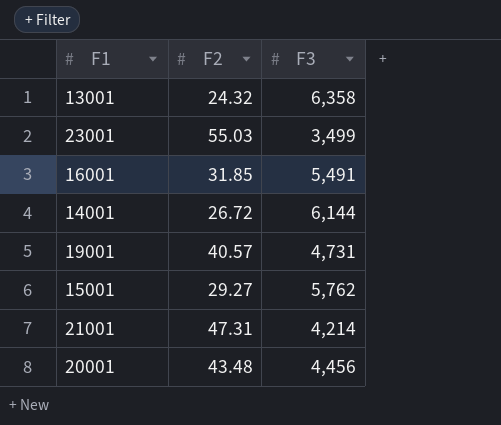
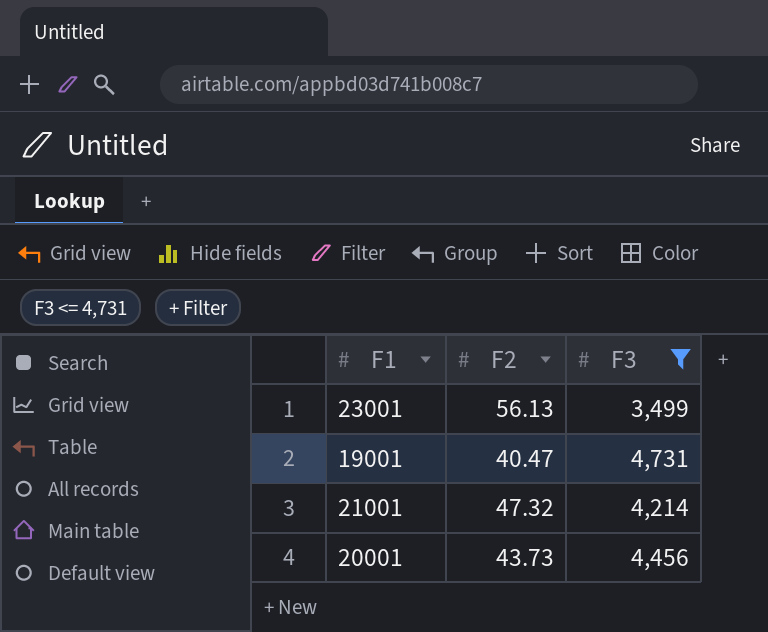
filter: none -> F3 <= 4,731
23001 | F2: 55.03 -> 56.13
19001 | F2: 40.57 -> 40.47
21001 | F2: 47.31 -> 47.32
20001 | F2: 43.48 -> 43.73

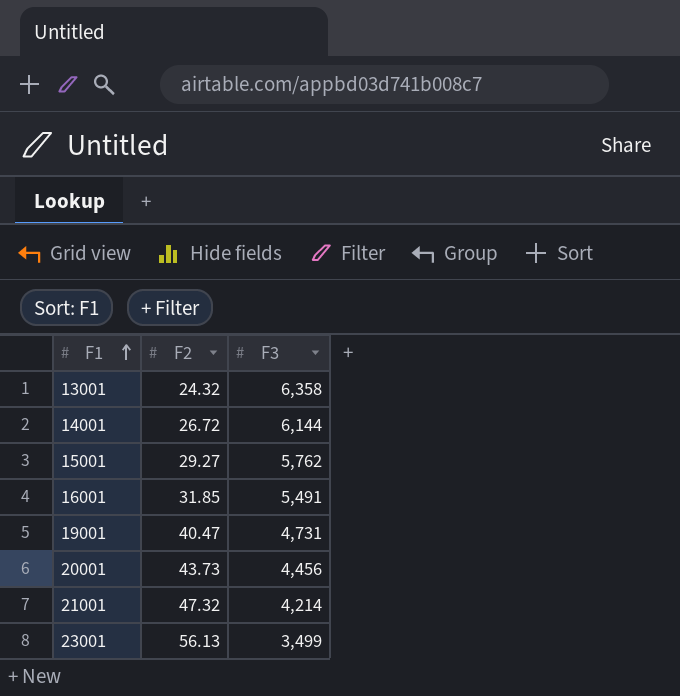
filter: F3 <= 4,731 -> none
row order: none -> F1 ascending

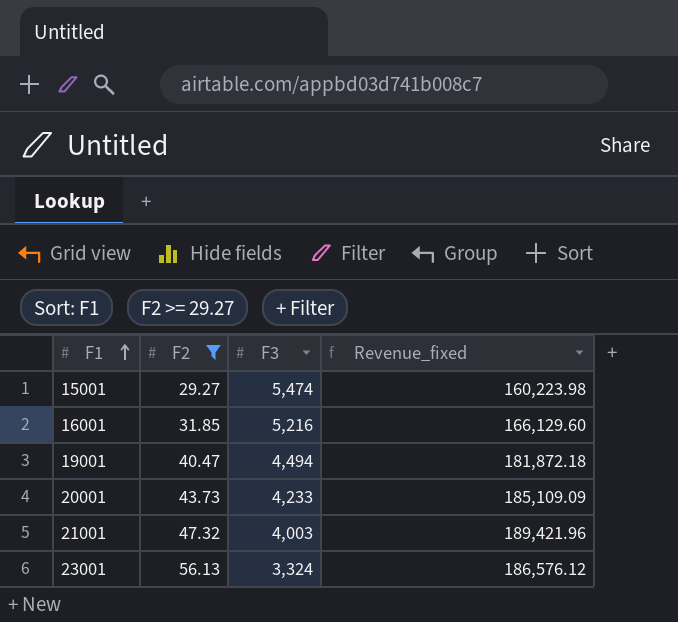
filter: none -> F2 >= 29.27
column Revenue_fixed | formula: none -> [F2] * [F3]
15001 | F3: 5,762 -> 5,474
16001 | F3: 5,491 -> 5,216
19001 | F3: 4,731 -> 4,494
20001 | F3: 4,456 -> 4,233
21001 | F3: 4,214 -> 4,003
23001 | F3: 3,499 -> 3,324

